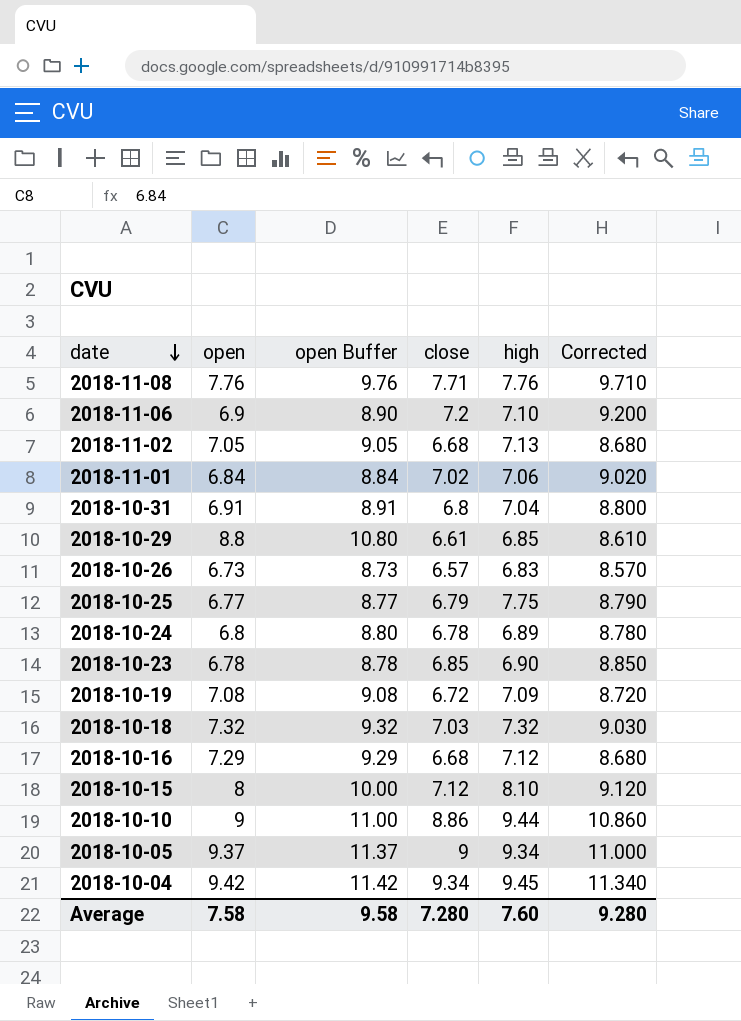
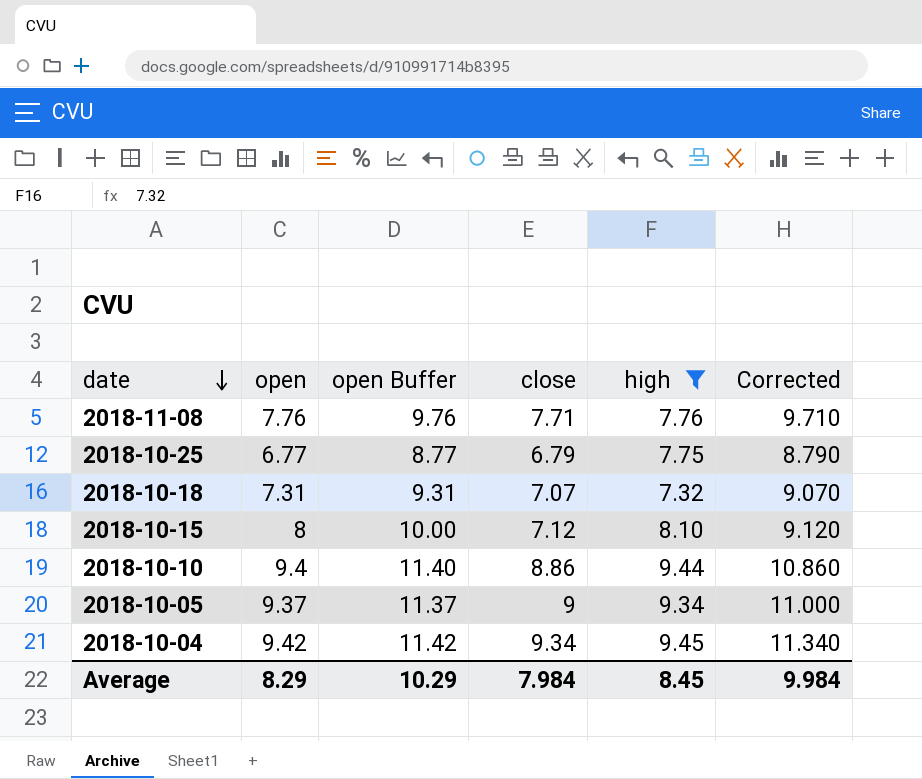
filter: none -> high >= 7.32
2018-10-18 | open: 7.32 -> 7.31
2018-10-18 | open Buffer: 9.32 -> 9.31
2018-10-18 | close: 7.03 -> 7.07
2018-10-18 | Corrected: 9.030 -> 9.070
2018-10-10 | open: 9 -> 9.4
2018-10-10 | open Buffer: 11.00 -> 11.40
Average | open: 7.58 -> 8.29
Average | open Buffer: 9.58 -> 10.29
Average | close: 7.280 -> 7.984
Average | high: 7.60 -> 8.45
Average | Corrected: 9.280 -> 9.984

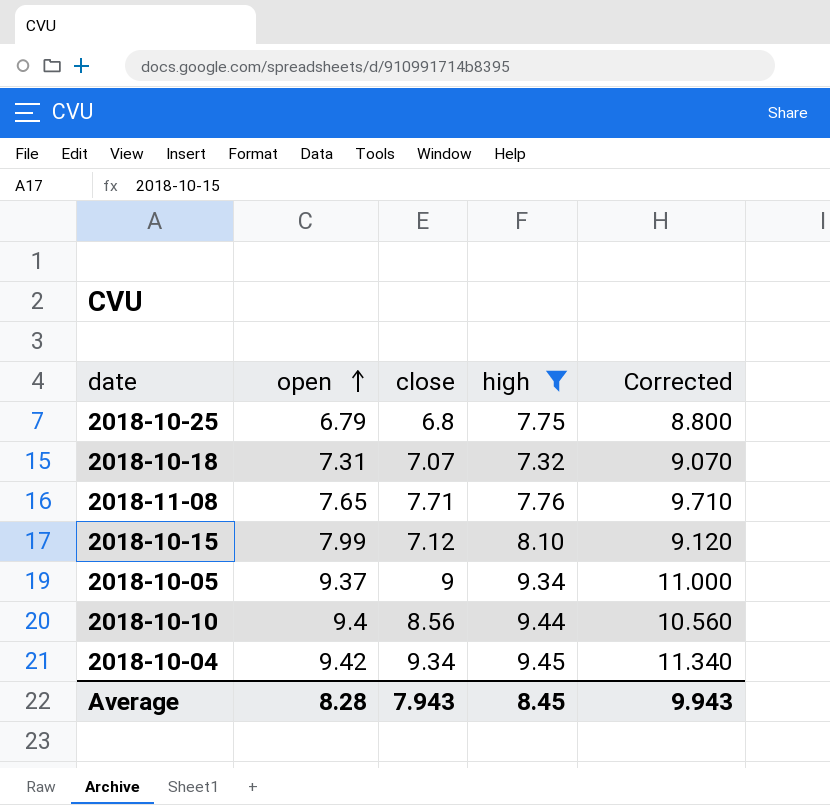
row order: date descending -> open ascending
column open Buffer | formula: [open] + 2 -> none
2018-10-25 | open: 6.77 -> 6.79
2018-10-25 | close: 6.79 -> 6.8
2018-10-25 | Corrected: 8.790 -> 8.800
2018-11-08 | open: 7.76 -> 7.65
2018-10-15 | open: 8 -> 7.99
2018-10-10 | close: 8.86 -> 8.56
2018-10-10 | Corrected: 10.860 -> 10.560
Average | open: 8.29 -> 8.28
Average | close: 7.984 -> 7.943
Average | Corrected: 9.984 -> 9.943

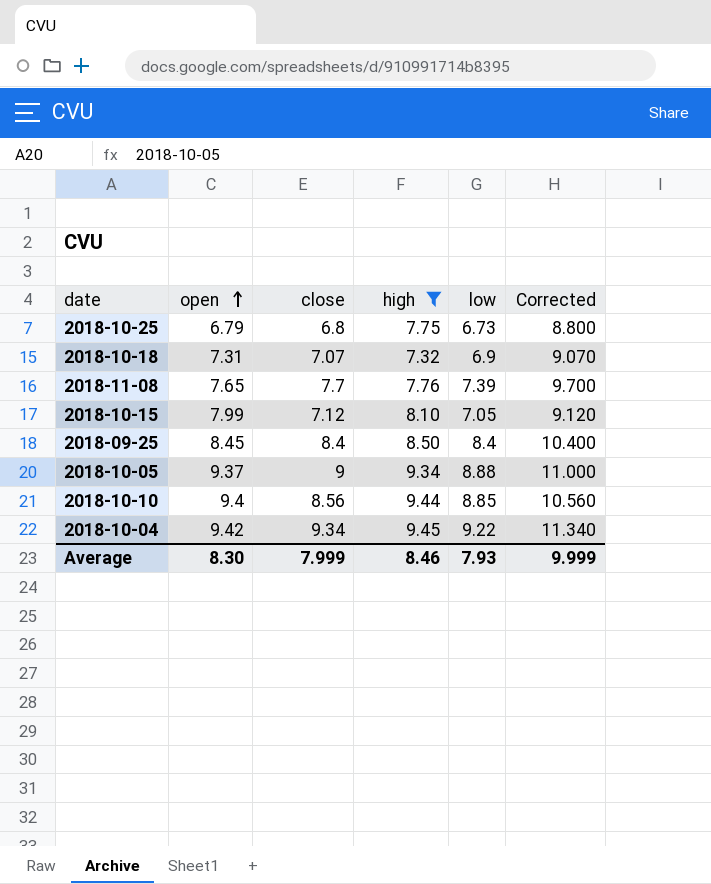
column low | position: none -> 5
2018-11-08 | close: 7.71 -> 7.7
2018-11-08 | Corrected: 9.710 -> 9.700
row 2018-09-25: none -> 8.45 | 8.4 | 8.50 | 8.4 | 10.400
Average | open: 8.28 -> 8.30
Average | close: 7.943 -> 7.999
Average | high: 8.45 -> 8.46
Average | Corrected: 9.943 -> 9.999

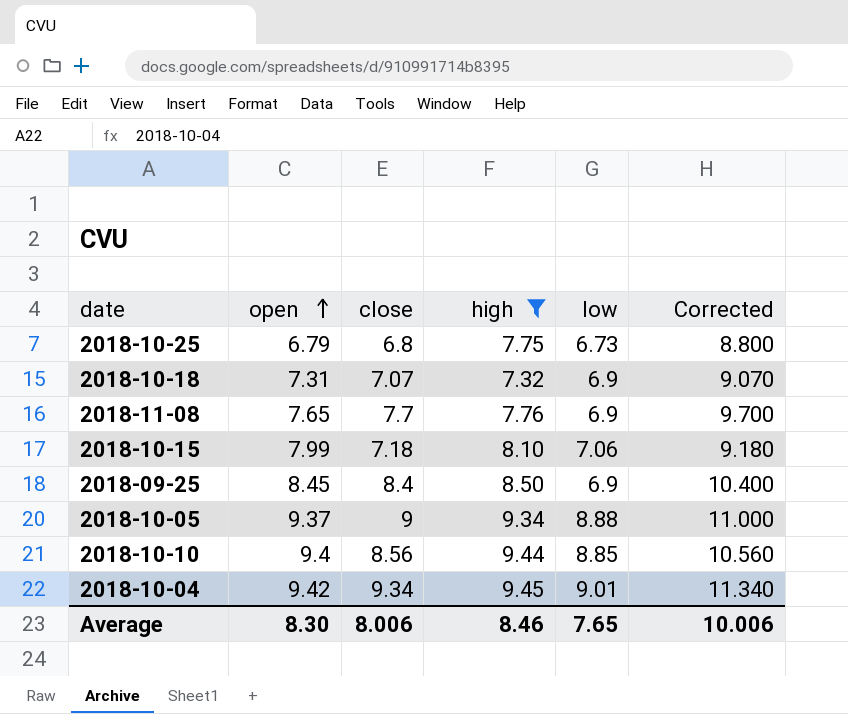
2018-11-08 | low: 7.39 -> 6.9
2018-10-15 | close: 7.12 -> 7.18
2018-10-15 | low: 7.05 -> 7.06
2018-10-15 | Corrected: 9.120 -> 9.180
2018-09-25 | low: 8.4 -> 6.9
2018-10-04 | low: 9.22 -> 9.01
Average | close: 7.999 -> 8.006
Average | low: 7.93 -> 7.65
Average | Corrected: 9.999 -> 10.006

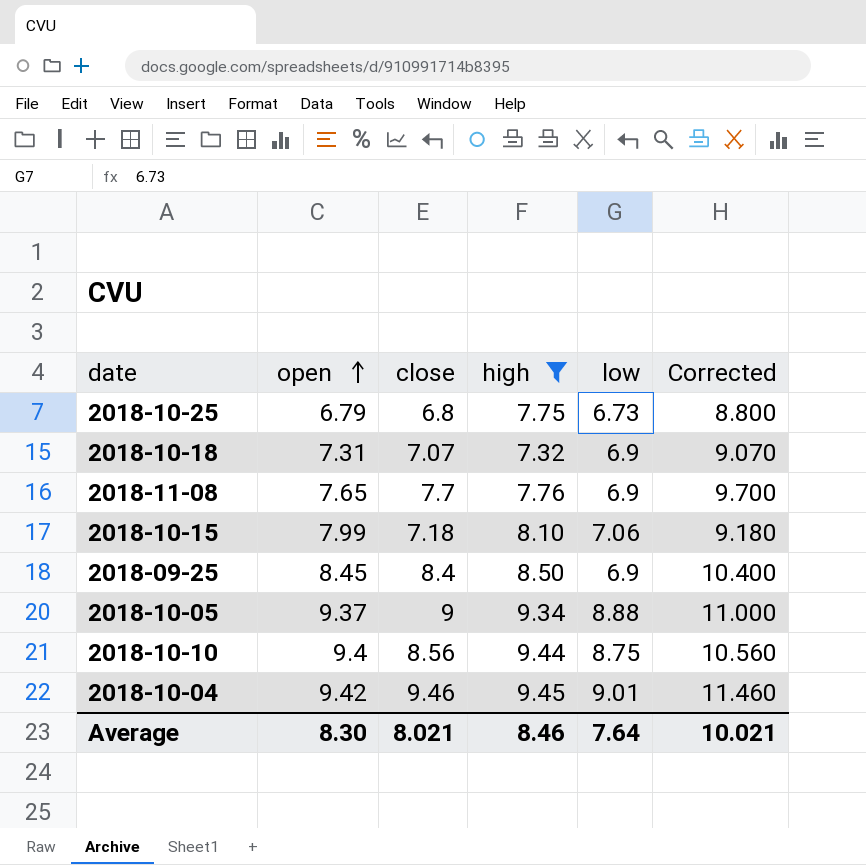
2018-10-10 | low: 8.85 -> 8.75
2018-10-04 | close: 9.34 -> 9.46
2018-10-04 | Corrected: 11.340 -> 11.460
Average | close: 8.006 -> 8.021
Average | low: 7.65 -> 7.64
Average | Corrected: 10.006 -> 10.021

